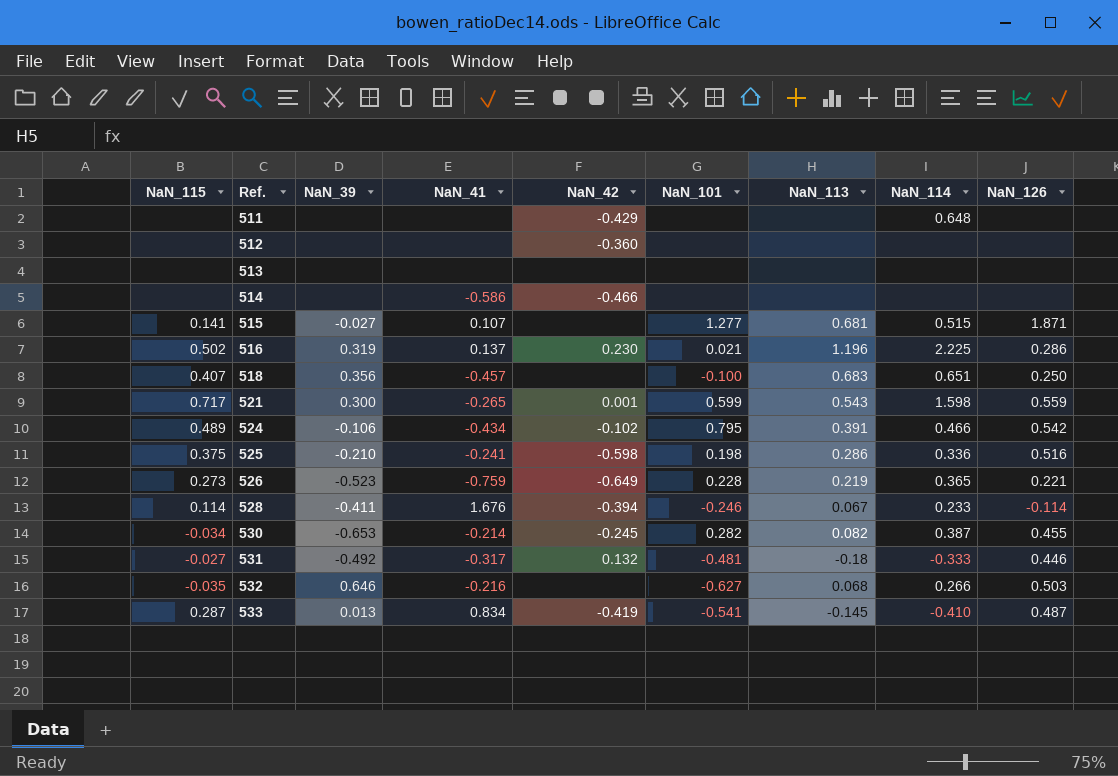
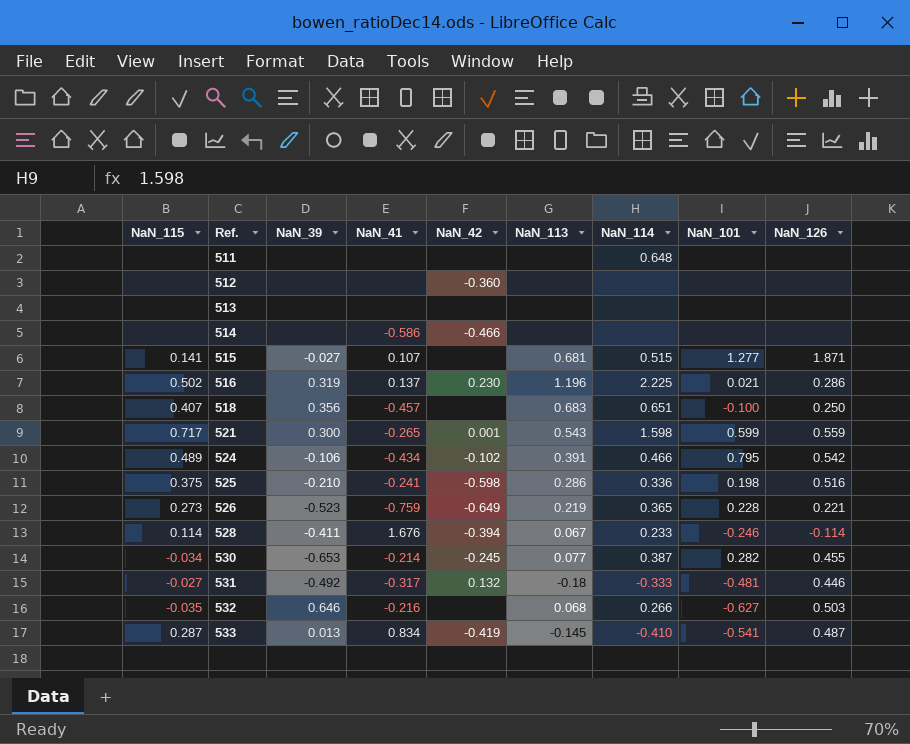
column NaN_101 | position: 6 -> 8
511 | NaN_42: -0.429 -> none
530 | NaN_113: 0.082 -> 0.077

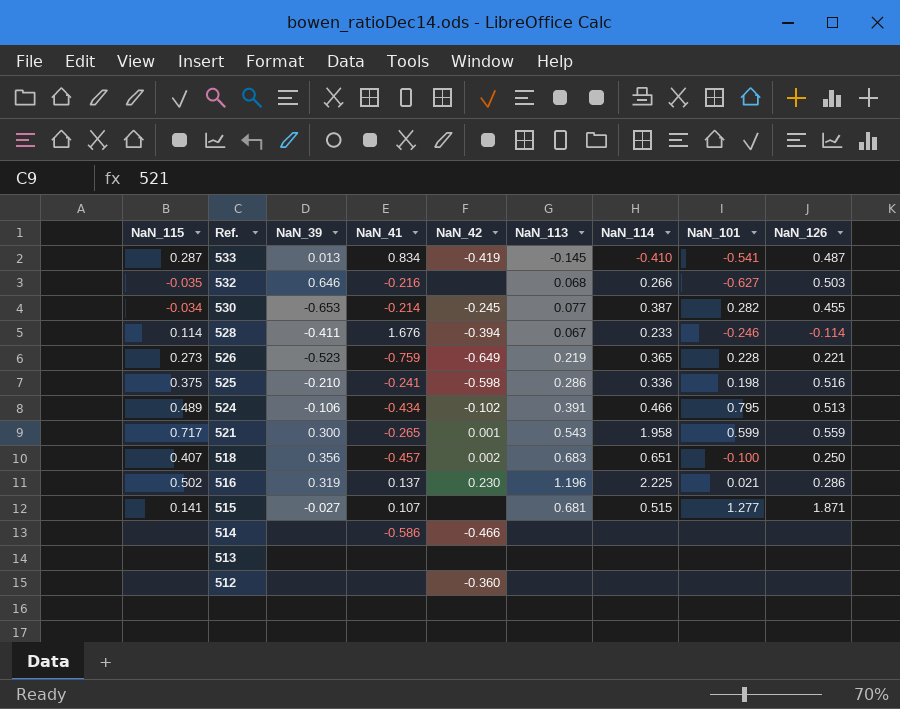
row order: Ref. ascending -> Ref. descending
row 511: none | none | none | none | none | 0.648 | none | none -> none
row 531: -0.027 | -0.492 | -0.317 | 0.132 | -0.18 | -0.333 | -0.481 | 0.446 -> none
524 | NaN_126: 0.542 -> 0.513
521 | NaN_114: 1.598 -> 1.958
518 | NaN_42: none -> 0.002

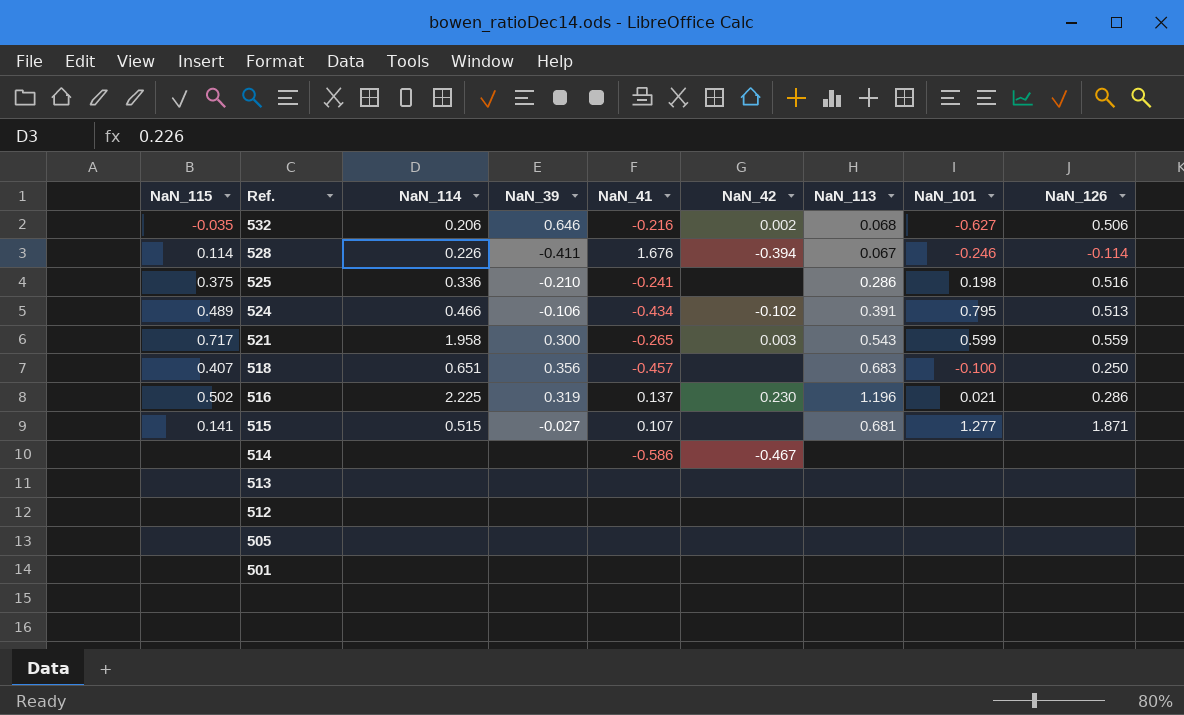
column NaN_114 | position: 7 -> 3
row 533: 0.287 | 0.013 | 0.834 | -0.419 | -0.145 | -0.410 | -0.541 | 0.487 -> none
row 530: -0.034 | -0.653 | -0.214 | -0.245 | 0.077 | 0.387 | 0.282 | 0.455 -> none
row 526: 0.273 | -0.523 | -0.759 | -0.649 | 0.219 | 0.365 | 0.228 | 0.221 -> none
532 | NaN_114: 0.266 -> 0.206
532 | NaN_42: none -> 0.002
532 | NaN_126: 0.503 -> 0.506
528 | NaN_114: 0.233 -> 0.226
525 | NaN_42: -0.598 -> none
521 | NaN_42: 0.001 -> 0.003
518 | NaN_42: 0.002 -> none
514 | NaN_42: -0.466 -> -0.467
512 | NaN_42: -0.360 -> none
row 505: none -> none | none | none | none | none | none | none | none
row 501: none -> none | none | none | none | none | none | none | none

